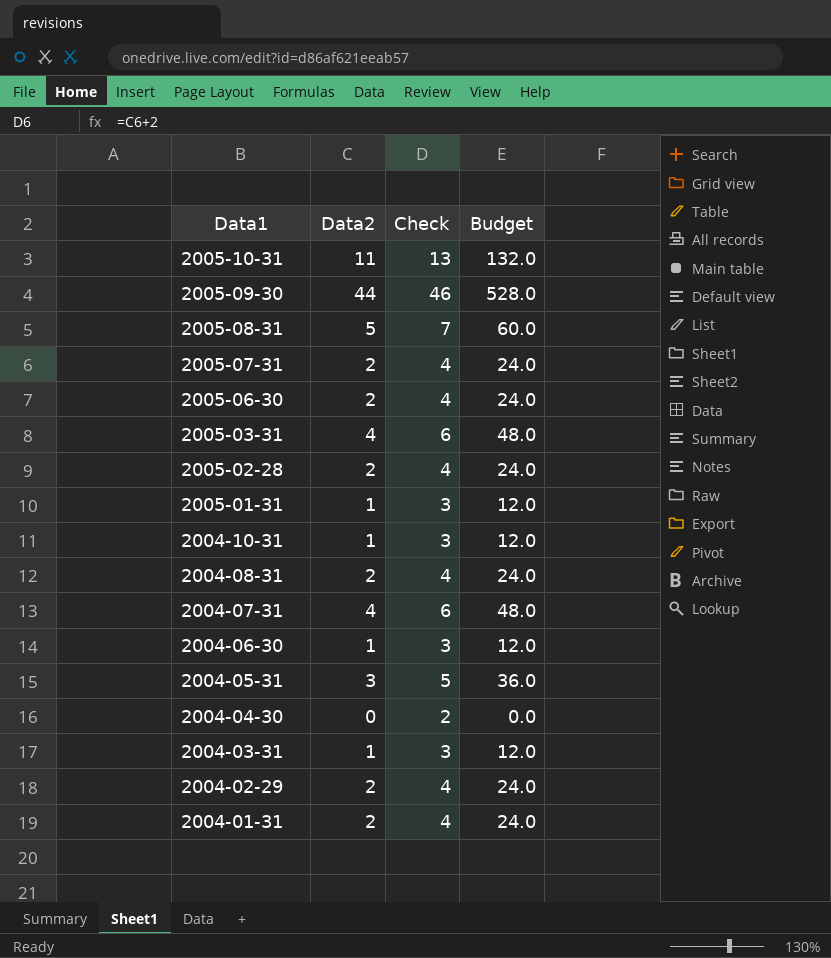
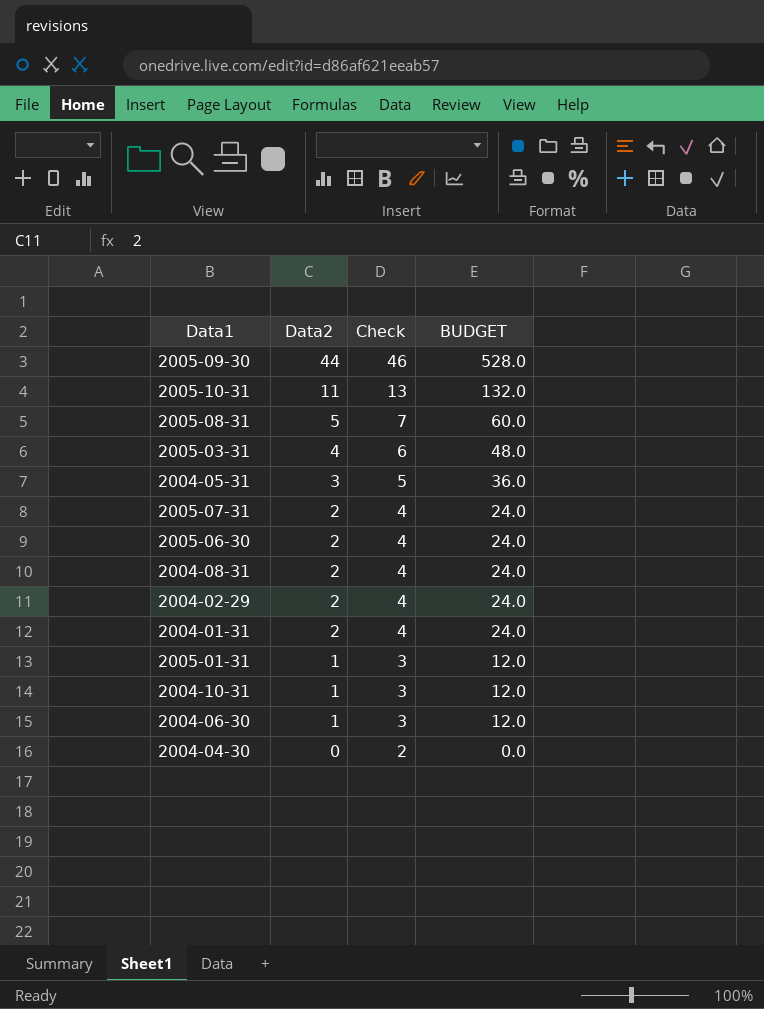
row order: Data1 descending -> Data2 descending
column name: Budget -> BUDGET
row 2005-02-28: 2 | 4 | 24.0 -> none
row 2004-07-31: 4 | 6 | 48.0 -> none
row 2004-03-31: 1 | 3 | 12.0 -> none

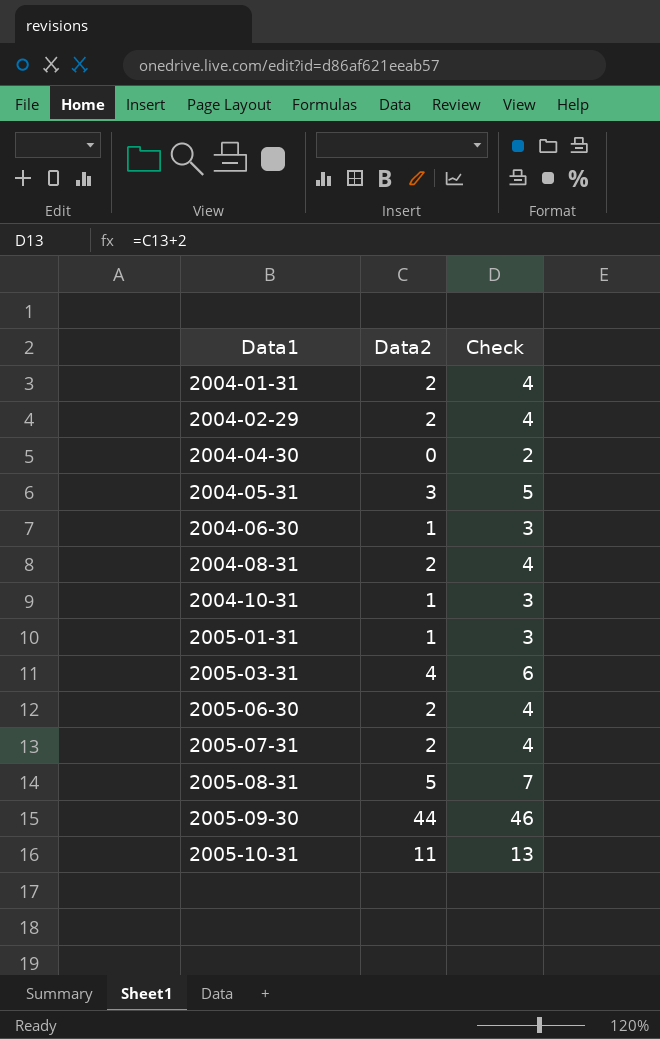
row order: Data2 descending -> Data1 ascending
column BUDGET | formula: [Data2] * 12 -> none

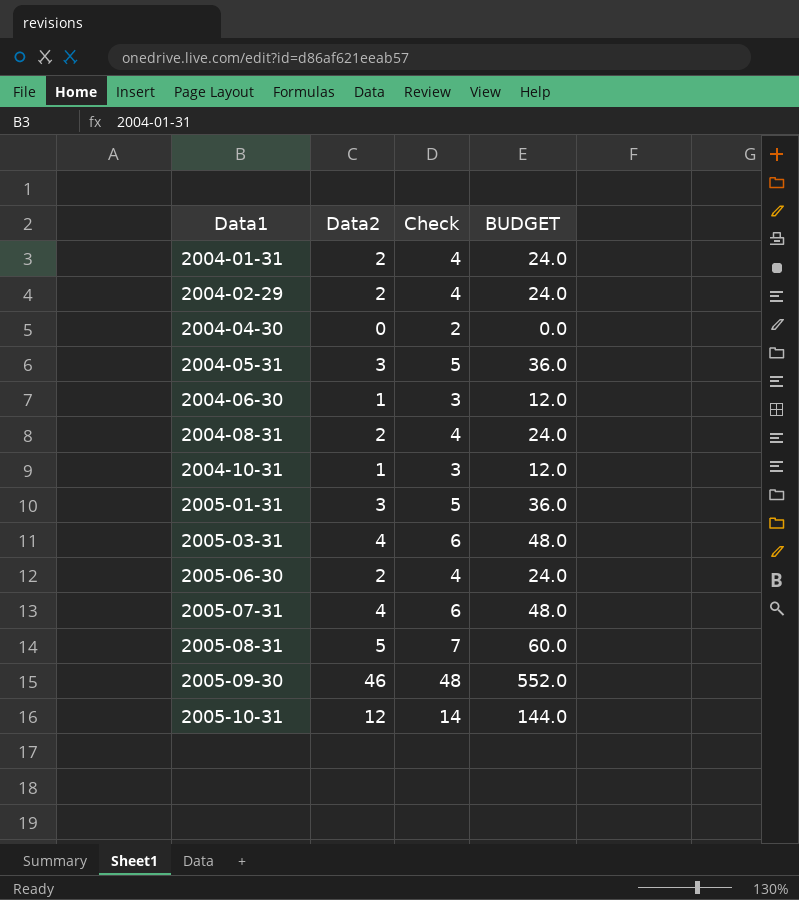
column BUDGET | formula: none -> [Data2] * 12
2005-01-31 | Data2: 1 -> 3
2005-01-31 | Check: 3 -> 5
2005-07-31 | Data2: 2 -> 4
2005-07-31 | Check: 4 -> 6
2005-09-30 | Data2: 44 -> 46
2005-09-30 | Check: 46 -> 48
2005-10-31 | Data2: 11 -> 12
2005-10-31 | Check: 13 -> 14

